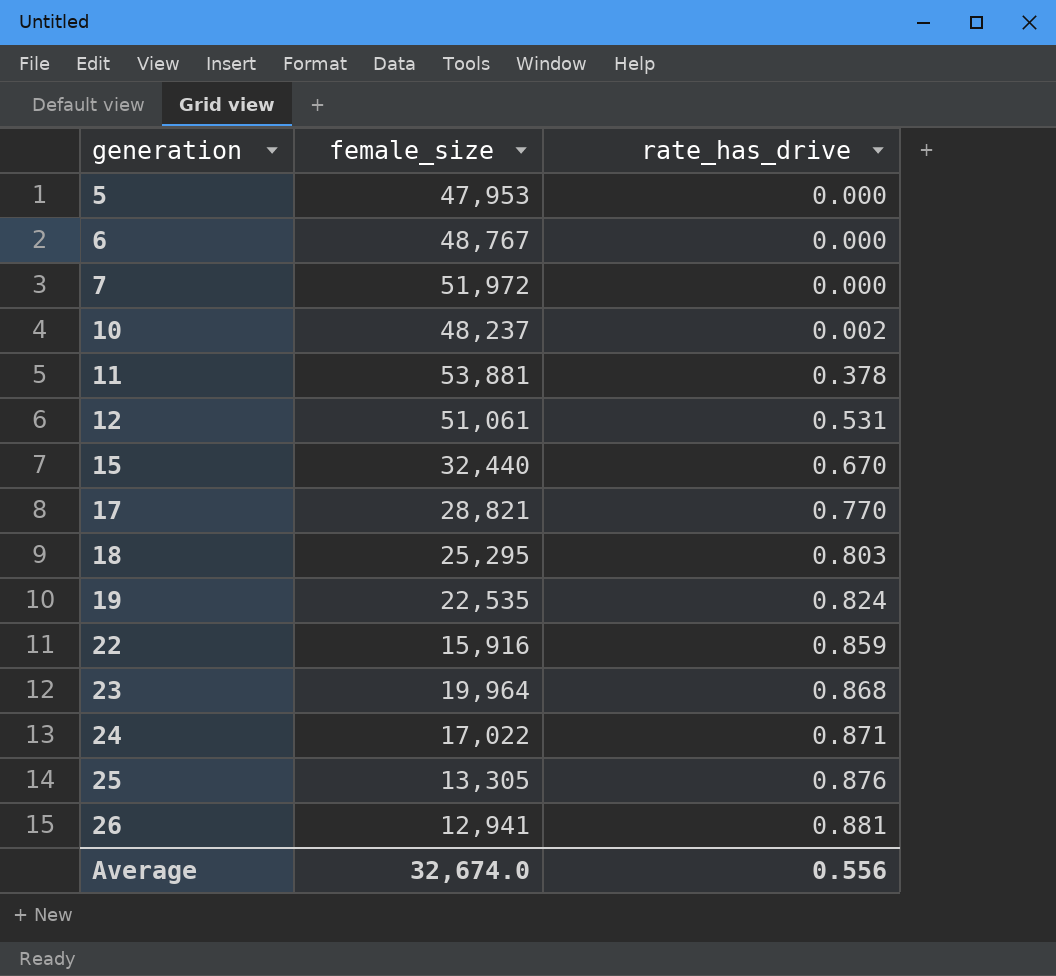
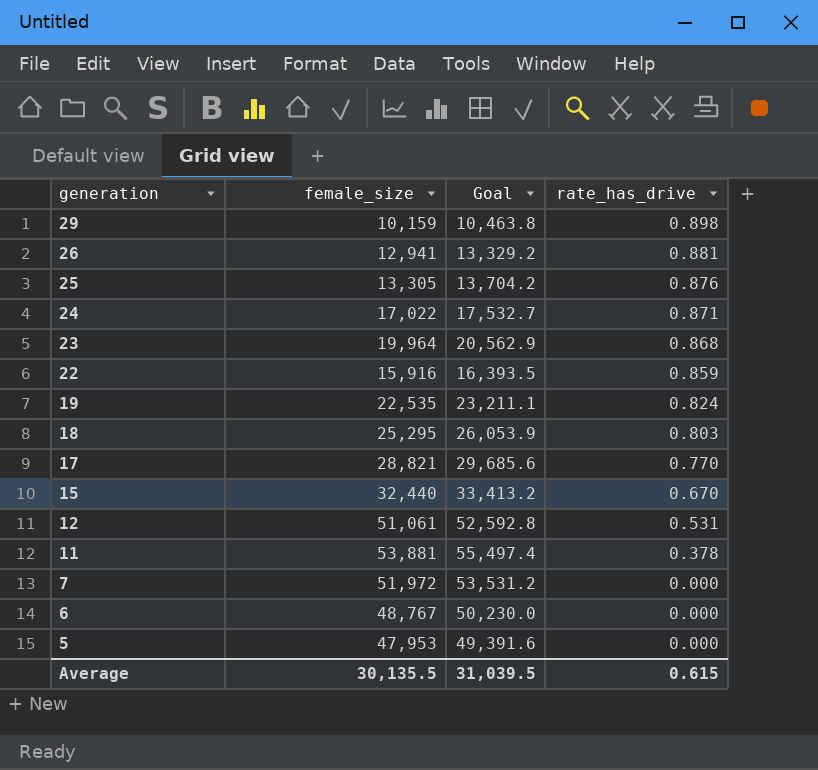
row order: generation ascending -> generation descending
column Goal | formula: none -> [female_size] * 1.03
row 10: 48,237 | 0.002 -> none
row 29: none -> 10,159 | 10,463.8 | 0.898
Average | female_size: 32,674.0 -> 30,135.5
Average | rate_has_drive: 0.556 -> 0.615

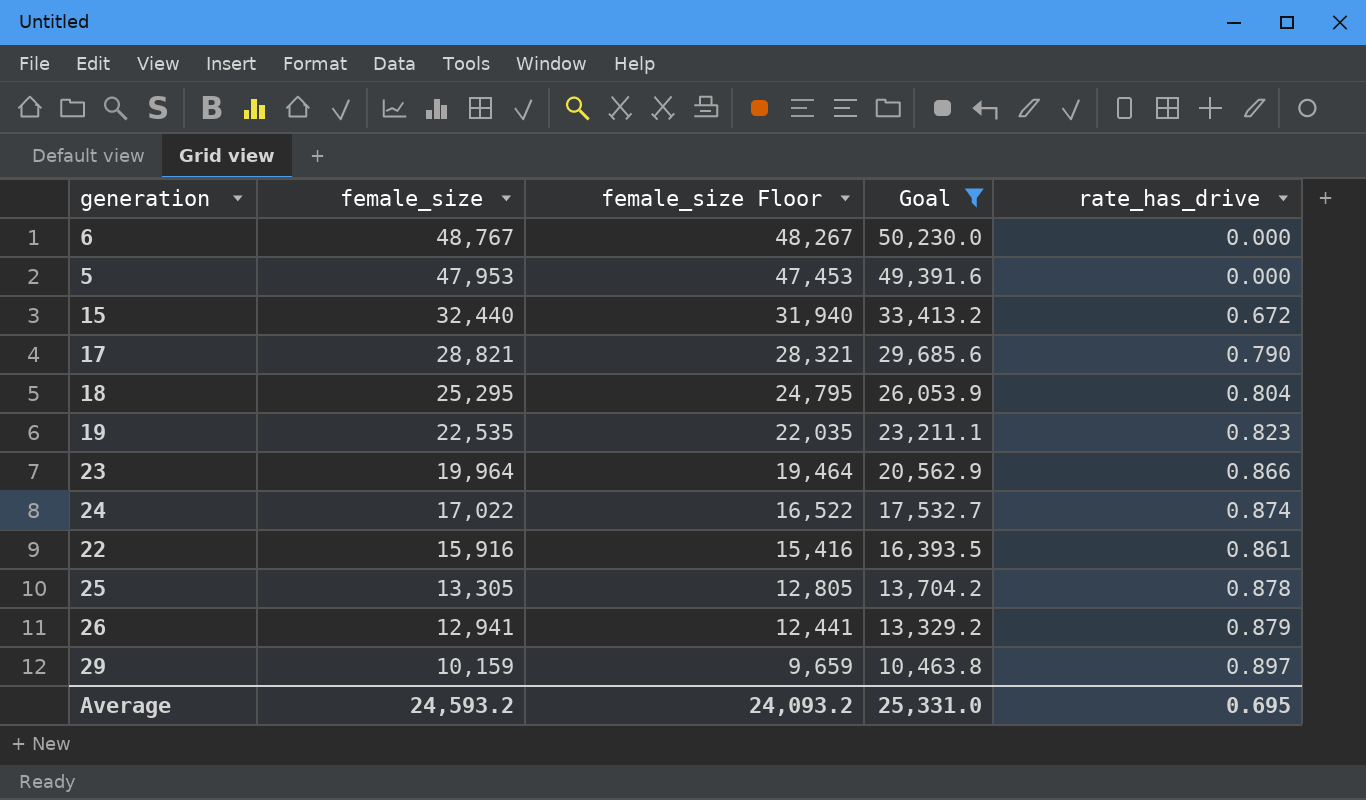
filter: none -> Goal <= 50,230.0
row order: generation descending -> female_size descending
column female_size Floor | formula: none -> [female_size] - 500
15 | rate_has_drive: 0.670 -> 0.672
17 | rate_has_drive: 0.770 -> 0.790
18 | rate_has_drive: 0.803 -> 0.804
19 | rate_has_drive: 0.824 -> 0.823
23 | rate_has_drive: 0.868 -> 0.866
24 | rate_has_drive: 0.871 -> 0.874
22 | rate_has_drive: 0.859 -> 0.861
25 | rate_has_drive: 0.876 -> 0.878
26 | rate_has_drive: 0.881 -> 0.879
29 | rate_has_drive: 0.898 -> 0.897
Average | female_size: 30,135.5 -> 24,593.2
Average | Goal: 31,039.5 -> 25,331.0
Average | rate_has_drive: 0.615 -> 0.695

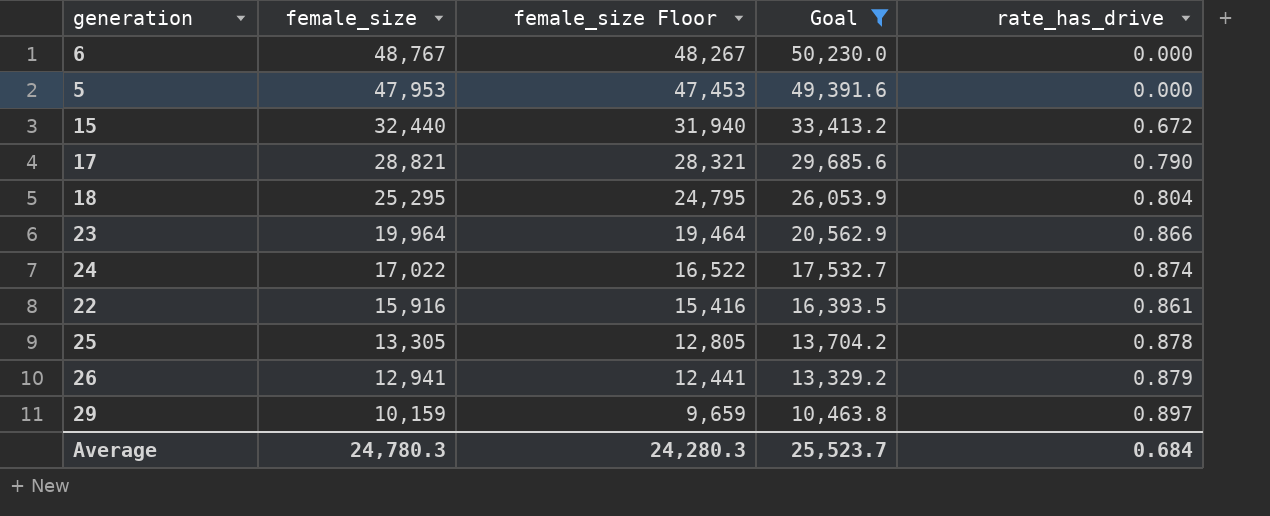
row 19: 22,535 | 22,035 | 23,211.1 | 0.823 -> none
Average | female_size: 24,593.2 -> 24,780.3
Average | female_size Floor: 24,093.2 -> 24,280.3
Average | Goal: 25,331.0 -> 25,523.7
Average | rate_has_drive: 0.695 -> 0.684

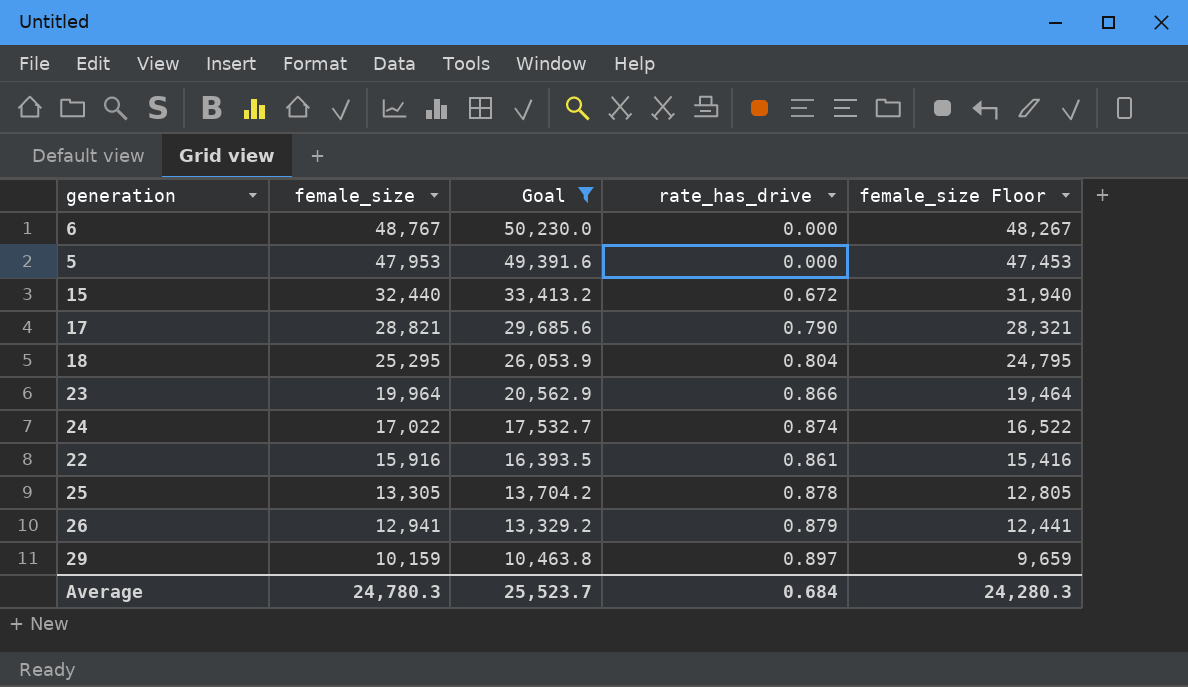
column female_size Floor | position: 3 -> 5

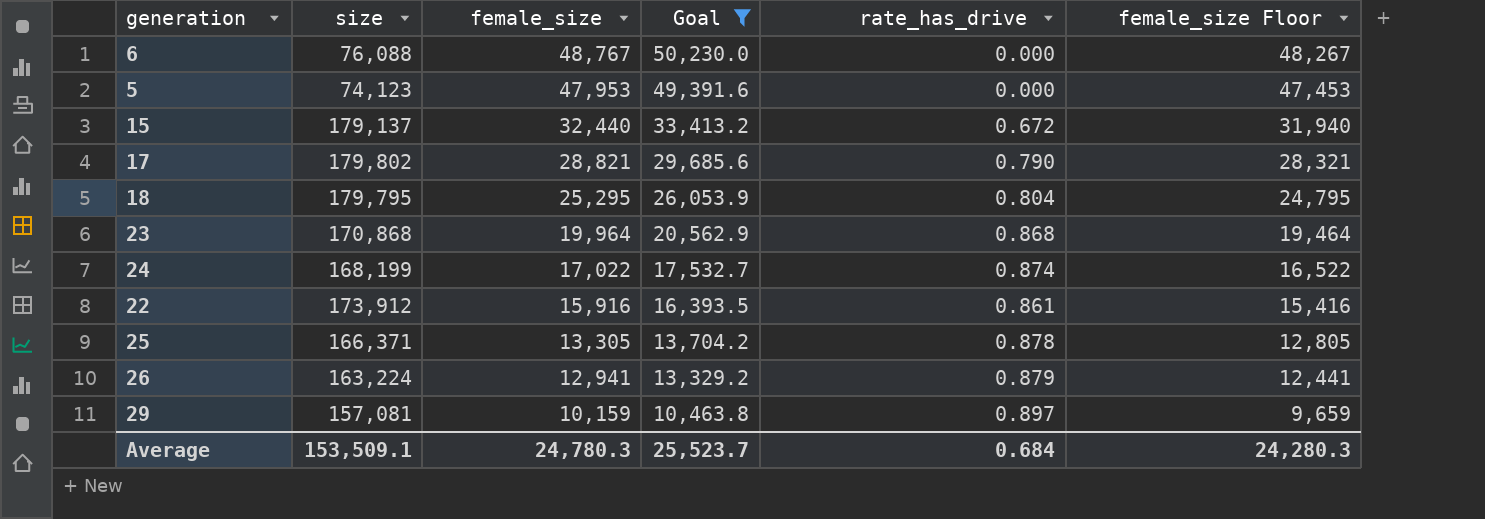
column size | position: none -> 2
23 | rate_has_drive: 0.866 -> 0.868

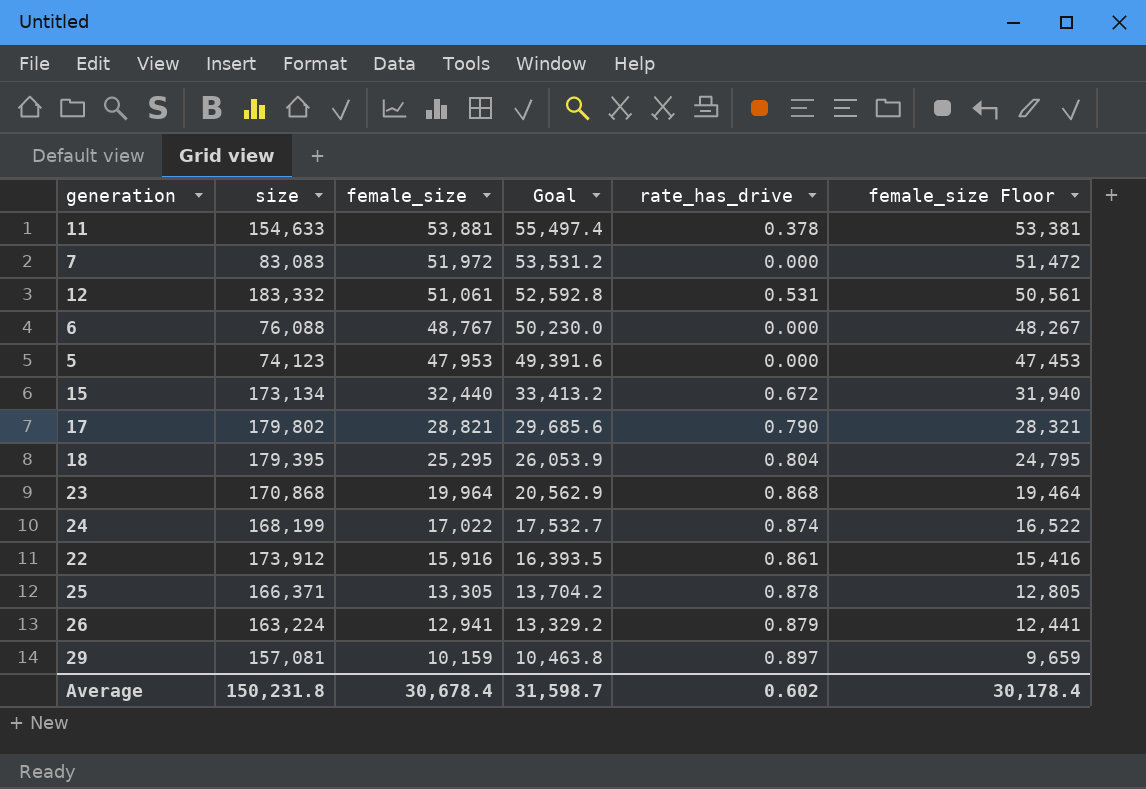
filter: Goal <= 50,230.0 -> none
15 | size: 179,137 -> 173,134
18 | size: 179,795 -> 179,395
Average | size: 153,509.1 -> 150,231.8
Average | female_size: 24,780.3 -> 30,678.4
Average | Goal: 25,523.7 -> 31,598.7
Average | rate_has_drive: 0.684 -> 0.602
Average | female_size Floor: 24,280.3 -> 30,178.4

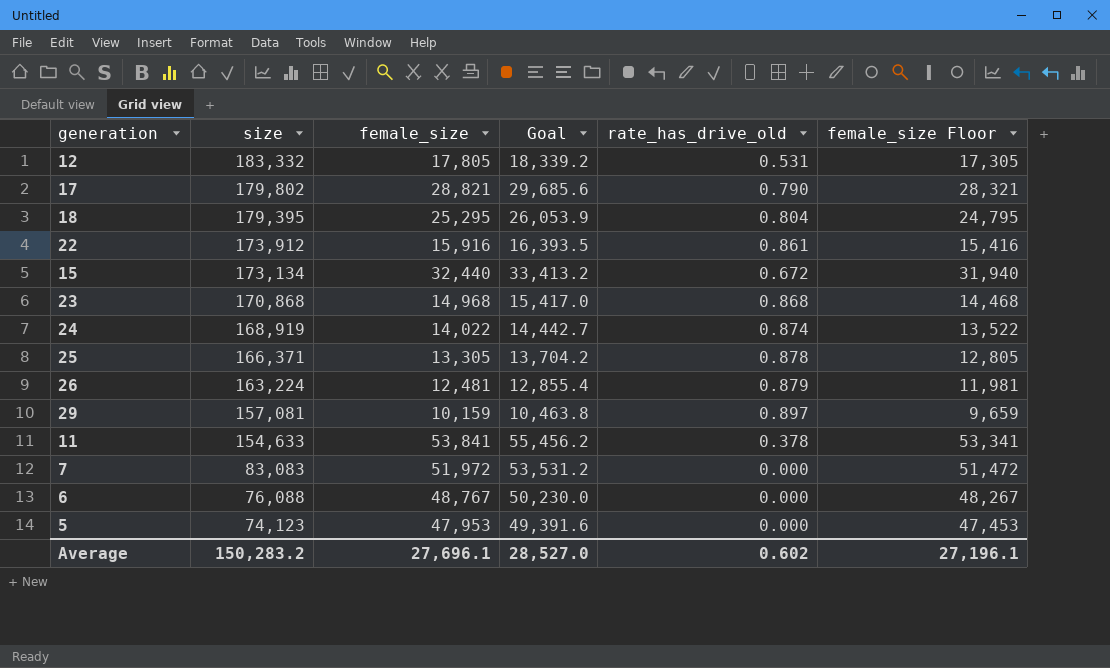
row order: female_size descending -> size descending
column name: rate_has_drive -> rate_has_drive_old
12 | female_size: 51,061 -> 17,805
12 | Goal: 52,592.8 -> 18,339.2
12 | female_size Floor: 50,561 -> 17,305
23 | female_size: 19,964 -> 14,968
23 | Goal: 20,562.9 -> 15,417.0
23 | female_size Floor: 19,464 -> 14,468
24 | size: 168,199 -> 168,919
24 | female_size: 17,022 -> 14,022
24 | Goal: 17,532.7 -> 14,442.7
24 | female_size Floor: 16,522 -> 13,522
26 | female_size: 12,941 -> 12,481
26 | Goal: 13,329.2 -> 12,855.4
26 | female_size Floor: 12,441 -> 11,981
11 | female_size: 53,881 -> 53,841
11 | Goal: 55,497.4 -> 55,456.2
11 | female_size Floor: 53,381 -> 53,341
Average | size: 150,231.8 -> 150,283.2
Average | female_size: 30,678.4 -> 27,696.1
Average | Goal: 31,598.7 -> 28,527.0
Average | female_size Floor: 30,178.4 -> 27,196.1

